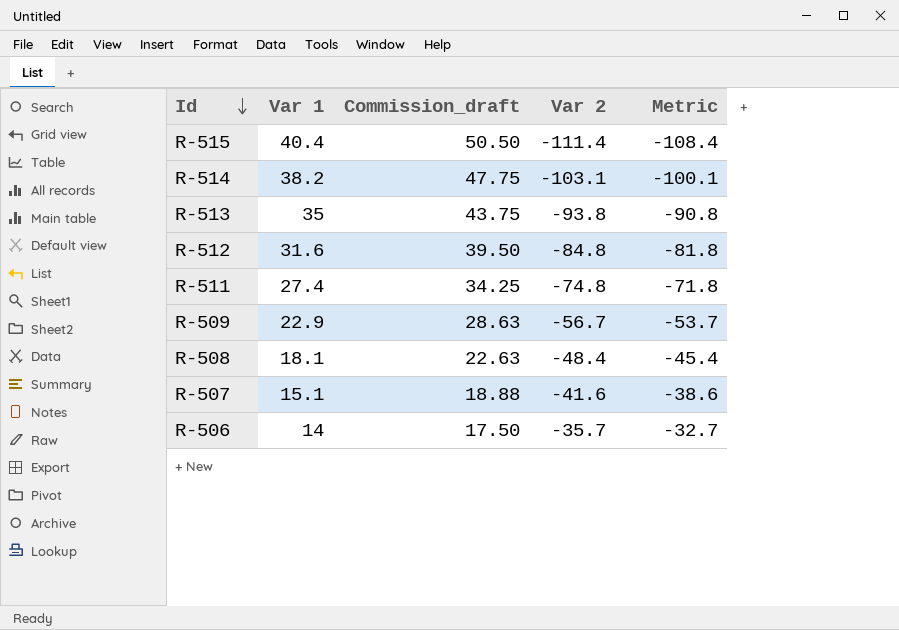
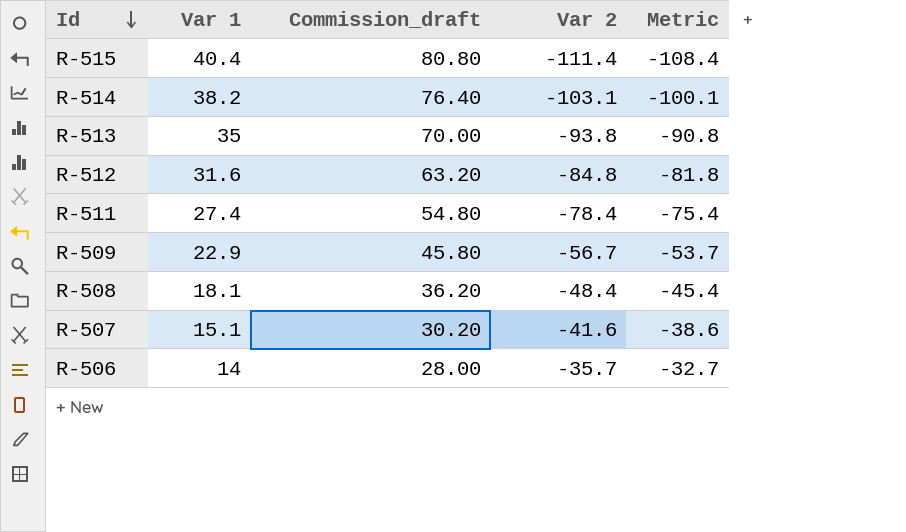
column Commission_draft | formula: [Var 1] * 1.25 -> [Var 1] * 2
R-511 | Var 2: -74.8 -> -78.4
R-511 | Metric: -71.8 -> -75.4

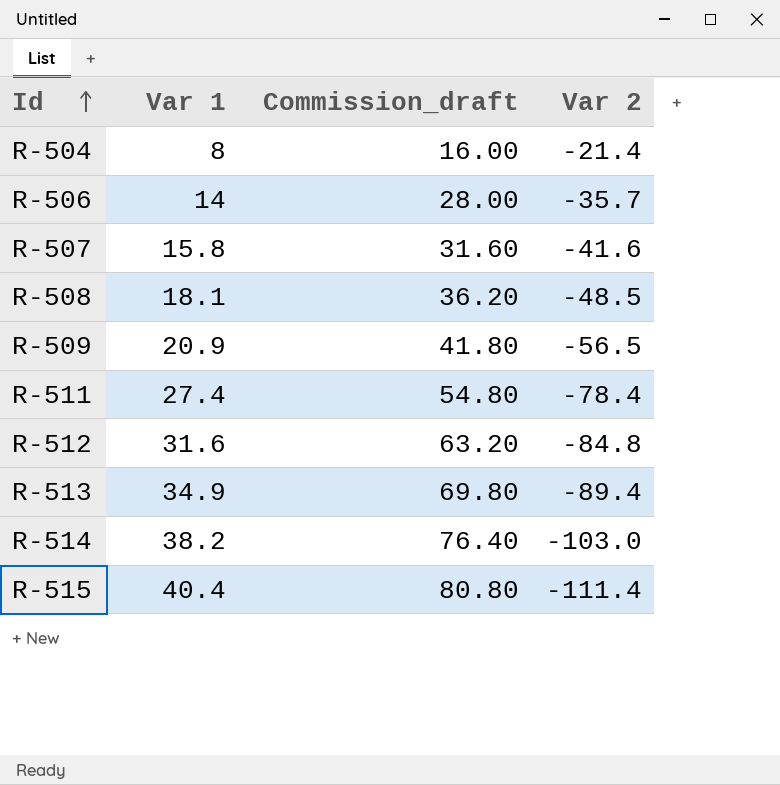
row order: Id descending -> Id ascending
column Metric | formula: [Var 2] + 3 -> none
row R-504: none -> 8 | 16.00 | -21.4
R-507 | Var 1: 15.1 -> 15.8
R-507 | Commission_draft: 30.20 -> 31.60
R-508 | Var 2: -48.4 -> -48.5
R-509 | Var 1: 22.9 -> 20.9
R-509 | Commission_draft: 45.80 -> 41.80
R-509 | Var 2: -56.7 -> -56.5
R-513 | Var 1: 35 -> 34.9
R-513 | Commission_draft: 70.00 -> 69.80
R-513 | Var 2: -93.8 -> -89.4
R-514 | Var 2: -103.1 -> -103.0

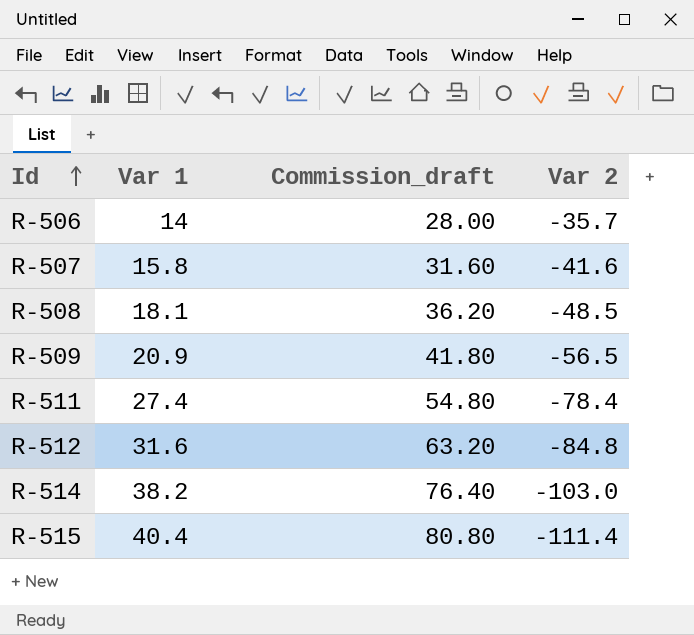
row R-504: 8 | 16.00 | -21.4 -> none
row R-513: 34.9 | 69.80 | -89.4 -> none

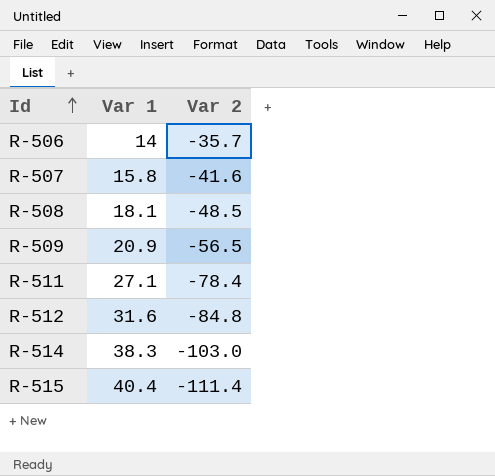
column Commission_draft | formula: [Var 1] * 2 -> none
R-511 | Var 1: 27.4 -> 27.1
R-514 | Var 1: 38.2 -> 38.3

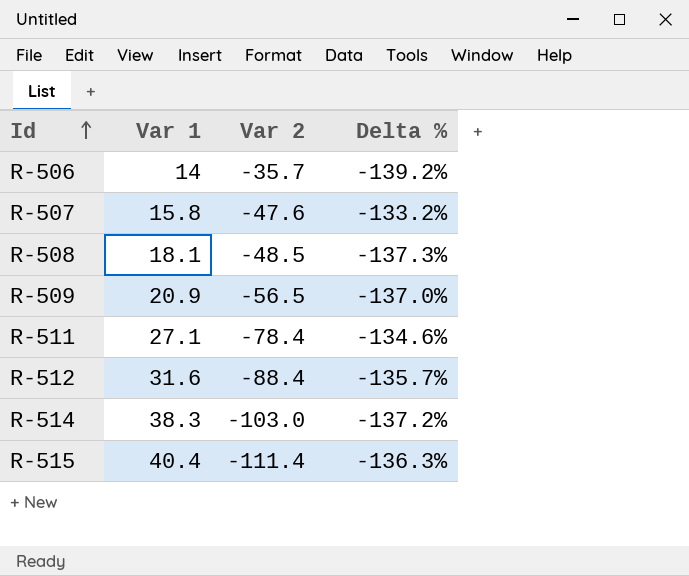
column Delta % | formula: none -> ([Var 1] - [Var 2]) / [Var 2]
R-507 | Var 2: -41.6 -> -47.6
R-512 | Var 2: -84.8 -> -88.4

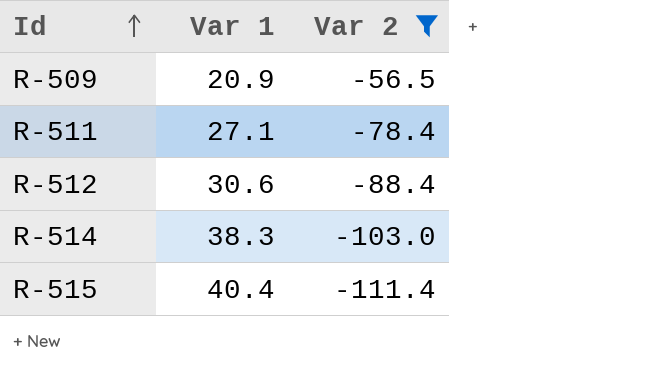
filter: none -> Var 2 <= -56.5
column Delta % | formula: ([Var 1] - [Var 2]) / [Var 2] -> none
R-512 | Var 1: 31.6 -> 30.6

